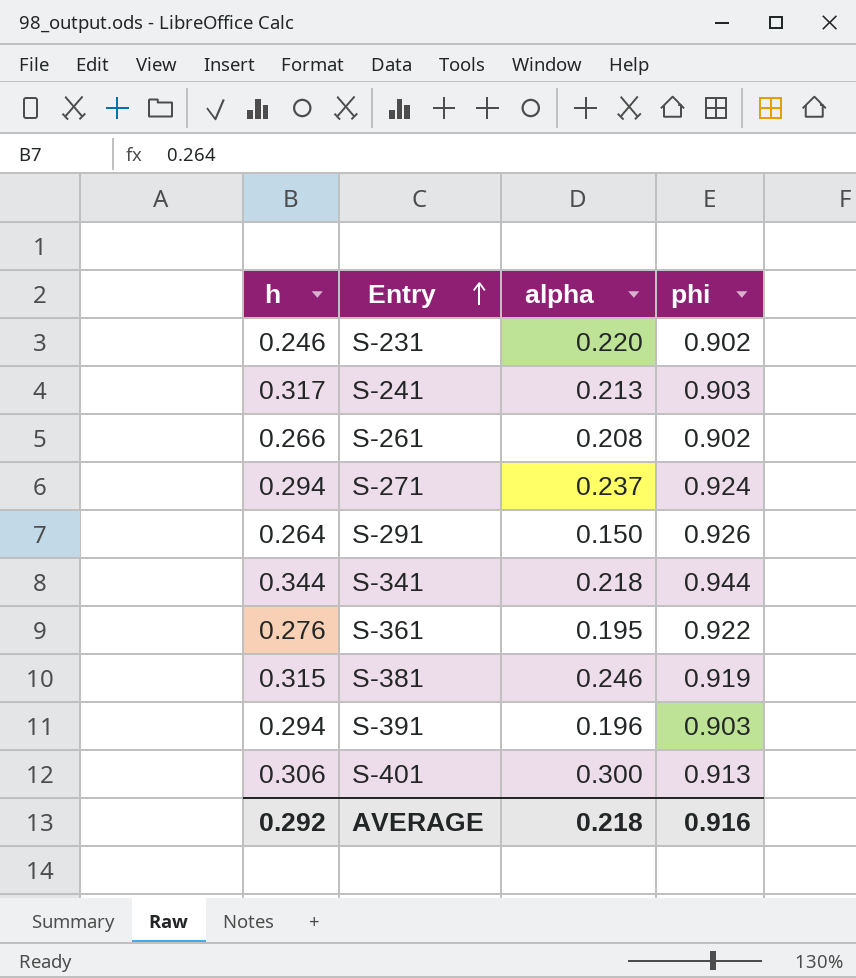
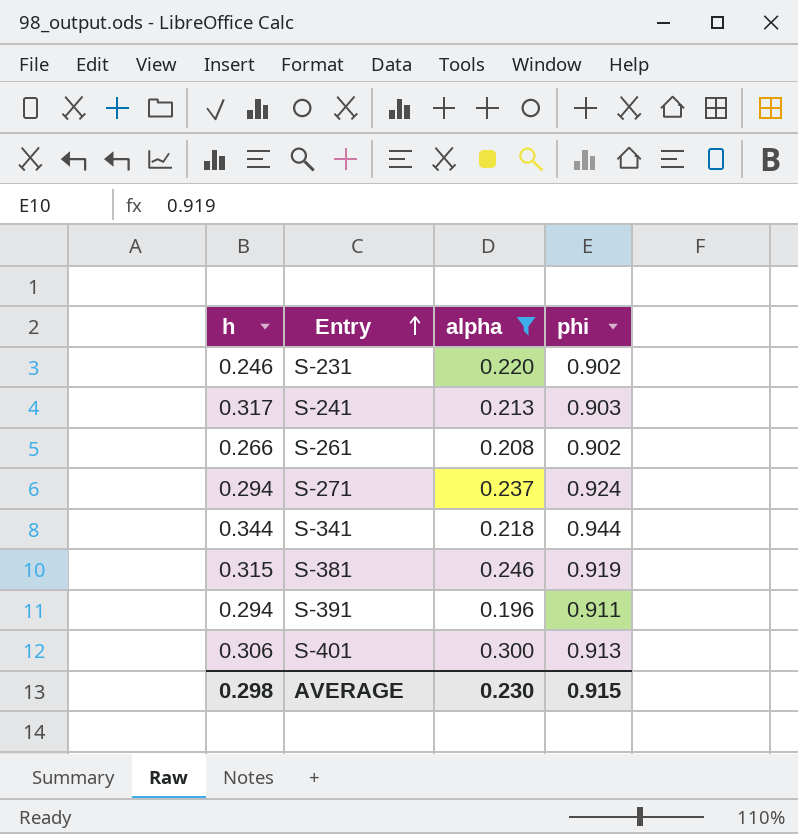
filter: none -> alpha >= 0.196
S-391 | phi: 0.903 -> 0.911
AVERAGE | h: 0.292 -> 0.298
AVERAGE | alpha: 0.218 -> 0.230
AVERAGE | phi: 0.916 -> 0.915

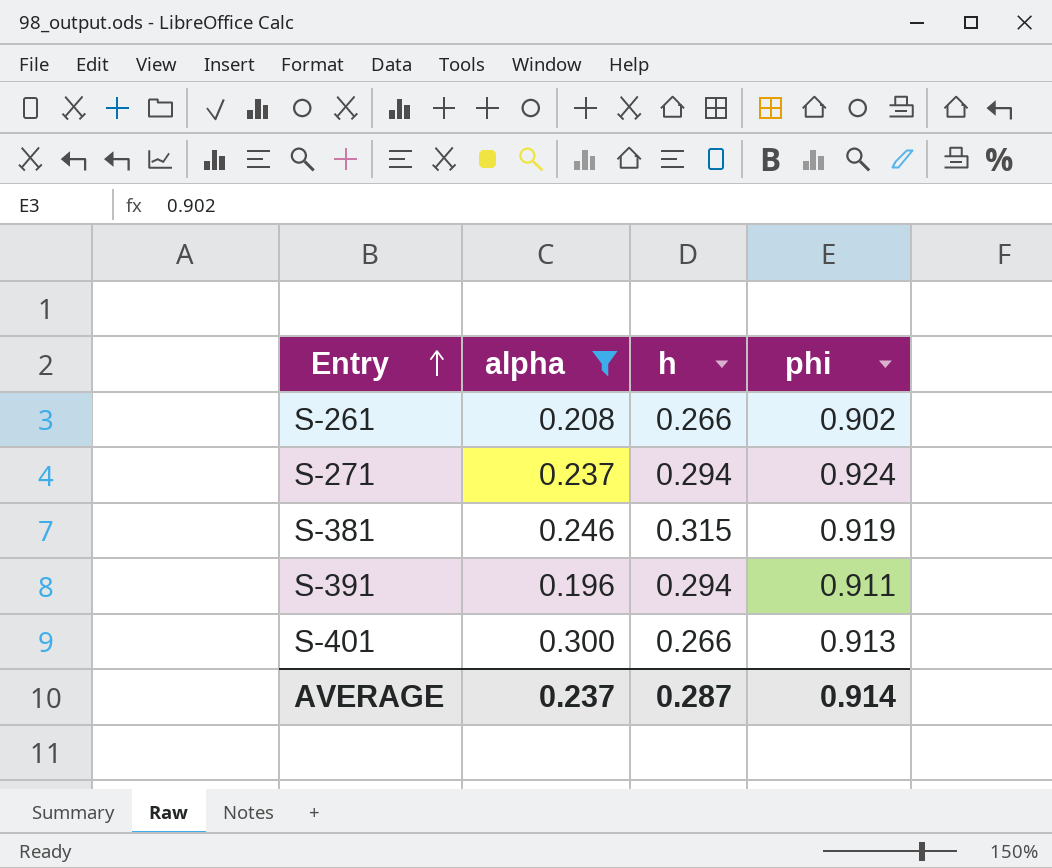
column h | position: 1 -> 3
row S-231: 0.246 | 0.220 | 0.902 -> none
row S-241: 0.317 | 0.213 | 0.903 -> none
row S-341: 0.344 | 0.218 | 0.944 -> none
S-401 | h: 0.306 -> 0.266
AVERAGE | alpha: 0.230 -> 0.237
AVERAGE | h: 0.298 -> 0.287
AVERAGE | phi: 0.915 -> 0.914

